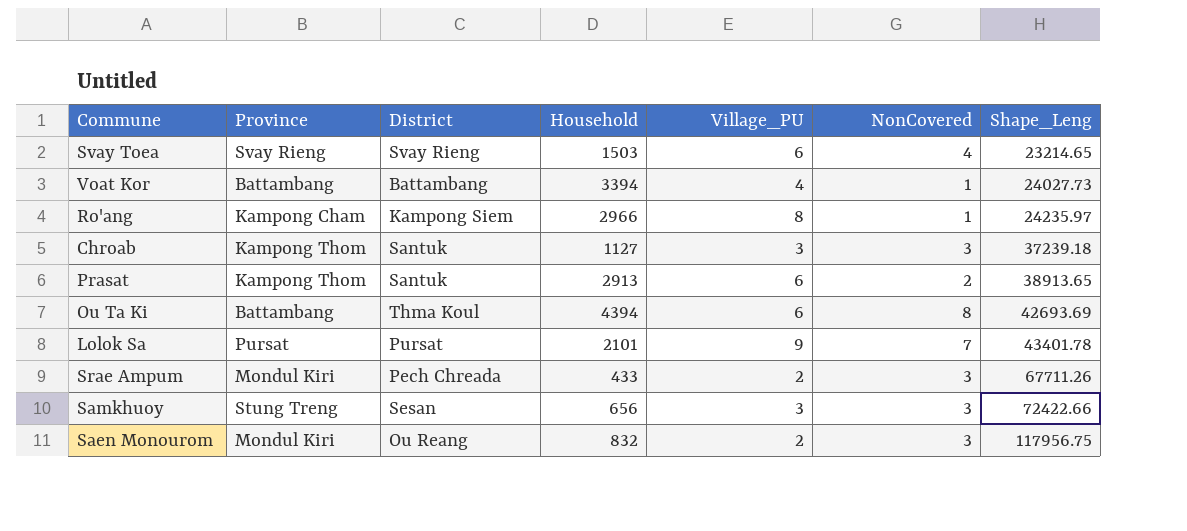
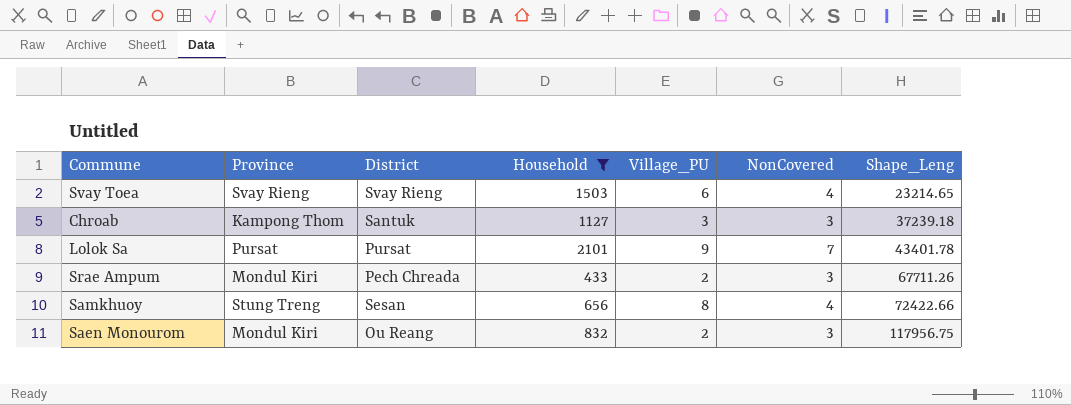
filter: none -> Household <= 2101
Samkhuoy | Village_PU: 3 -> 8
Samkhuoy | NonCovered: 3 -> 4

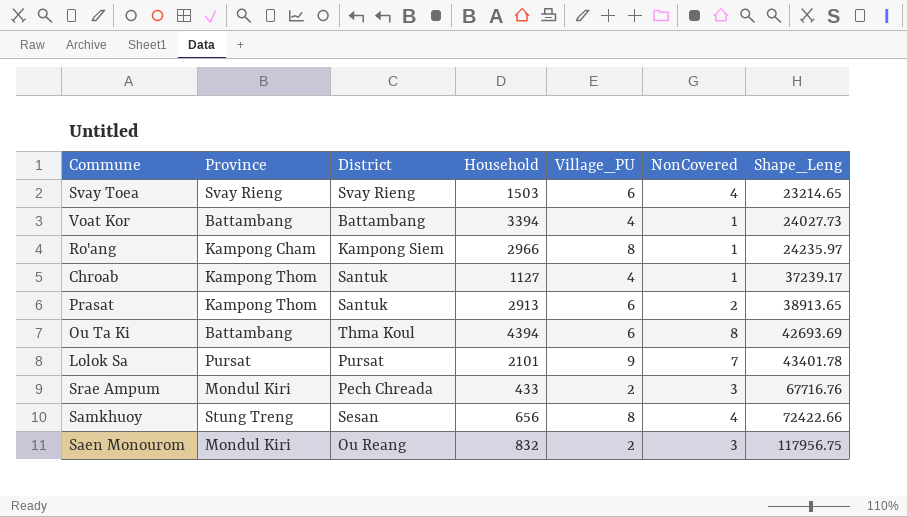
filter: Household <= 2101 -> none
Chroab | Village_PU: 3 -> 4
Chroab | NonCovered: 3 -> 1
Chroab | Shape_Leng: 37239.18 -> 37239.17
Srae Ampum | Shape_Leng: 67711.26 -> 67716.76

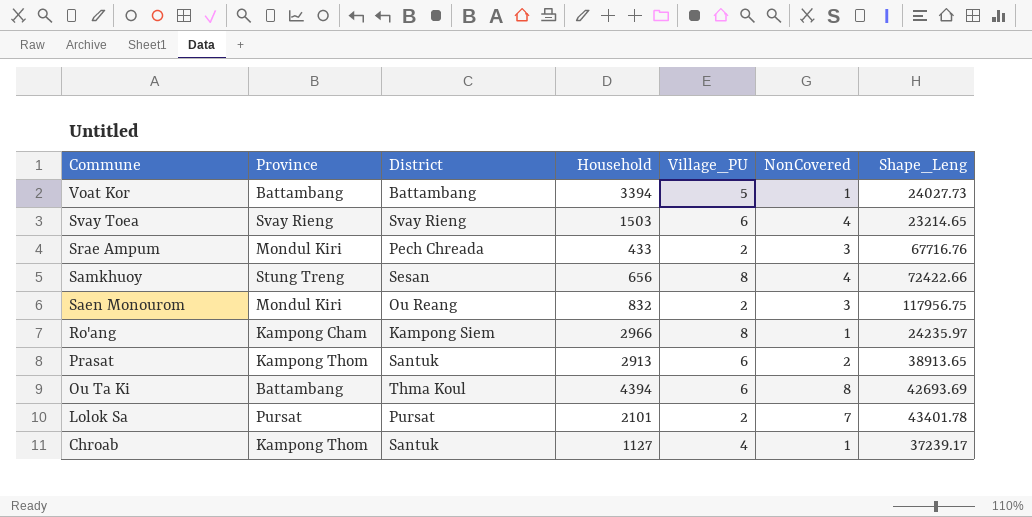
row order: Shape_Leng ascending -> Commune descending
Voat Kor | Village_PU: 4 -> 5
Lolok Sa | Village_PU: 9 -> 2

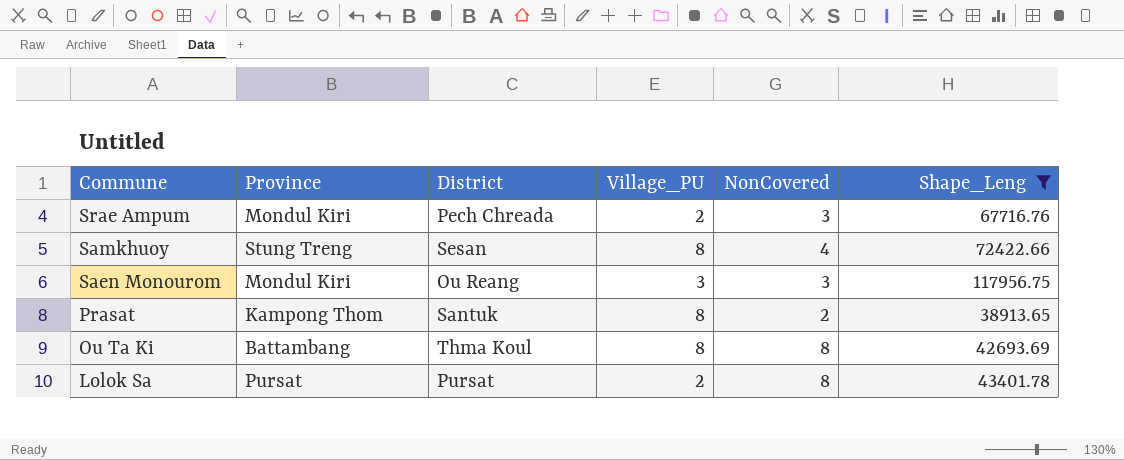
filter: none -> Shape_Leng >= 38913.65
column Household | position: 4 -> none
Saen Monourom | Village_PU: 2 -> 3
Prasat | Village_PU: 6 -> 8
Ou Ta Ki | Village_PU: 6 -> 8
Lolok Sa | NonCovered: 7 -> 8

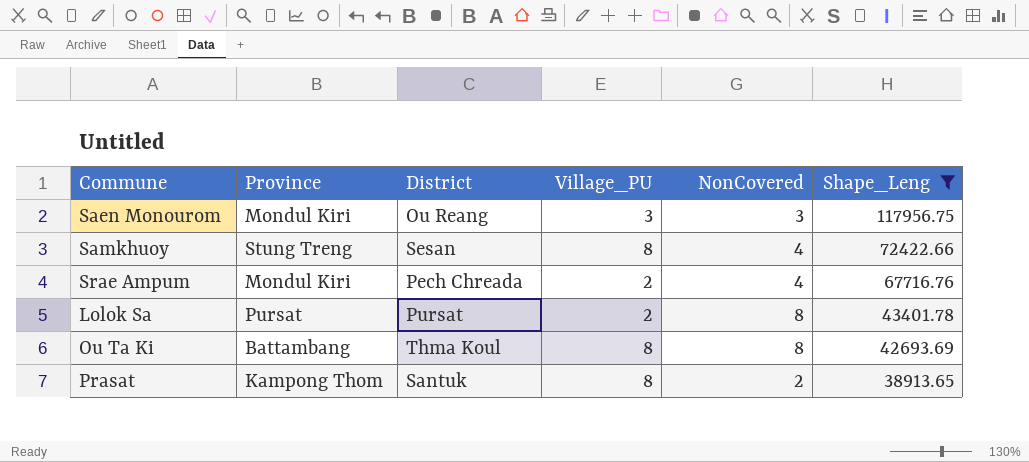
row order: Commune descending -> Shape_Leng descending
Srae Ampum | NonCovered: 3 -> 4

